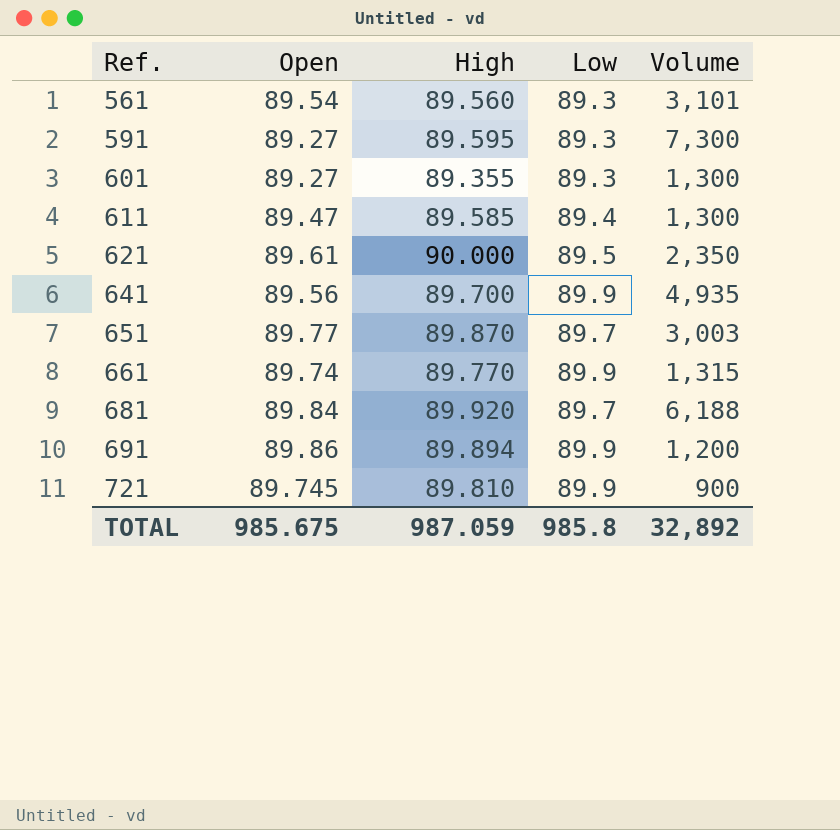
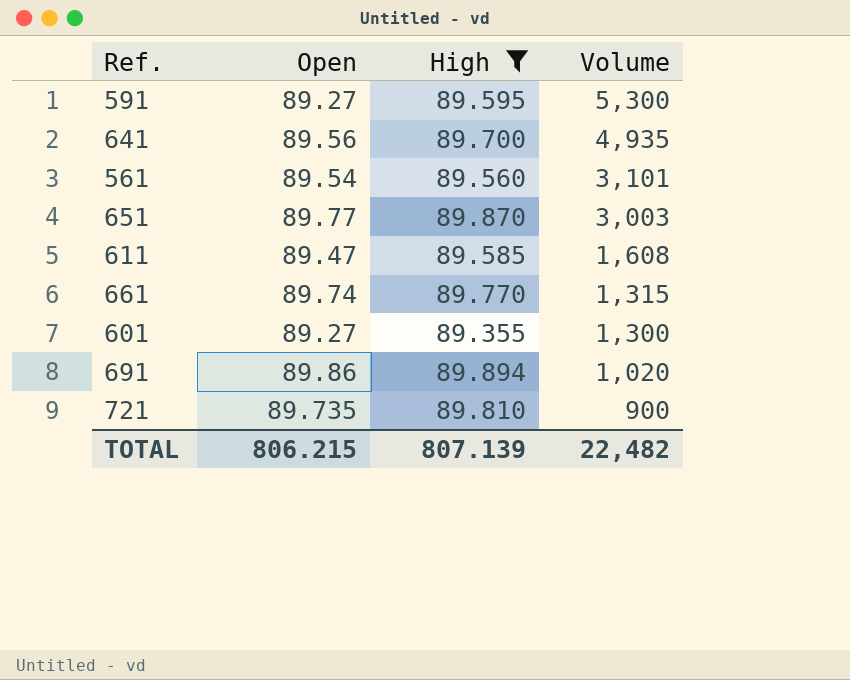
filter: none -> High <= 89.894
row order: Ref. ascending -> Volume descending
column Low | position: 4 -> none
591 | Volume: 7,300 -> 5,300
611 | Volume: 1,300 -> 1,608
691 | Volume: 1,200 -> 1,020
721 | Open: 89.745 -> 89.735
TOTAL | Open: 985.675 -> 806.215
TOTAL | High: 987.059 -> 807.139
TOTAL | Volume: 32,892 -> 22,482

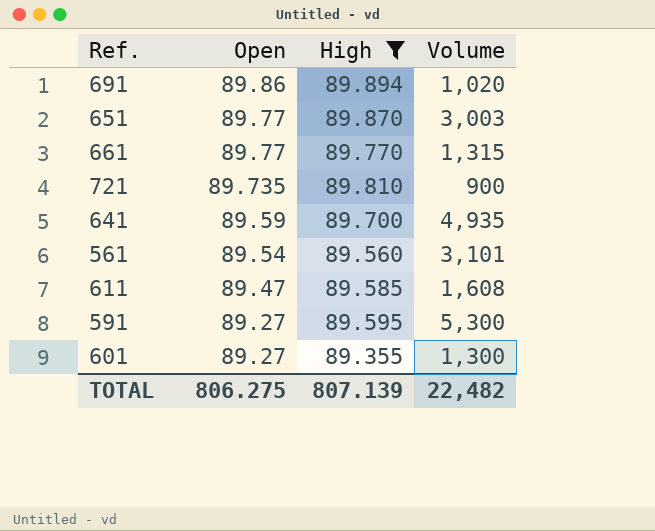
row order: Volume descending -> Open descending
661 | Open: 89.74 -> 89.77
641 | Open: 89.56 -> 89.59
TOTAL | Open: 806.215 -> 806.275

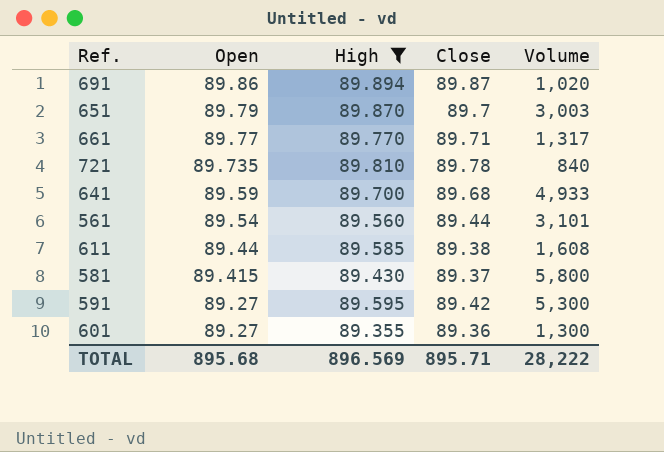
column Close | position: none -> 4
651 | Open: 89.77 -> 89.79
661 | Volume: 1,315 -> 1,317
721 | Volume: 900 -> 840
641 | Volume: 4,935 -> 4,933
611 | Open: 89.47 -> 89.44
row 581: none -> 89.415 | 89.430 | 89.37 | 5,800
TOTAL | Open: 806.275 -> 895.68
TOTAL | High: 807.139 -> 896.569
TOTAL | Volume: 22,482 -> 28,222

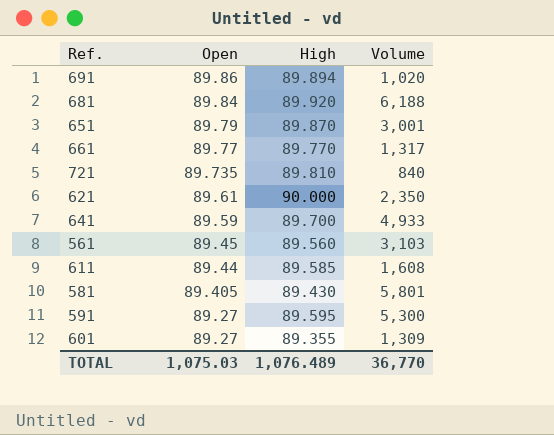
filter: High <= 89.894 -> none
column Close | position: 4 -> none
651 | Volume: 3,003 -> 3,001
561 | Open: 89.54 -> 89.45
561 | Volume: 3,101 -> 3,103
581 | Open: 89.415 -> 89.405
581 | Volume: 5,800 -> 5,801
601 | Volume: 1,300 -> 1,309
TOTAL | Open: 895.68 -> 1,075.03
TOTAL | High: 896.569 -> 1,076.489
TOTAL | Volume: 28,222 -> 36,770

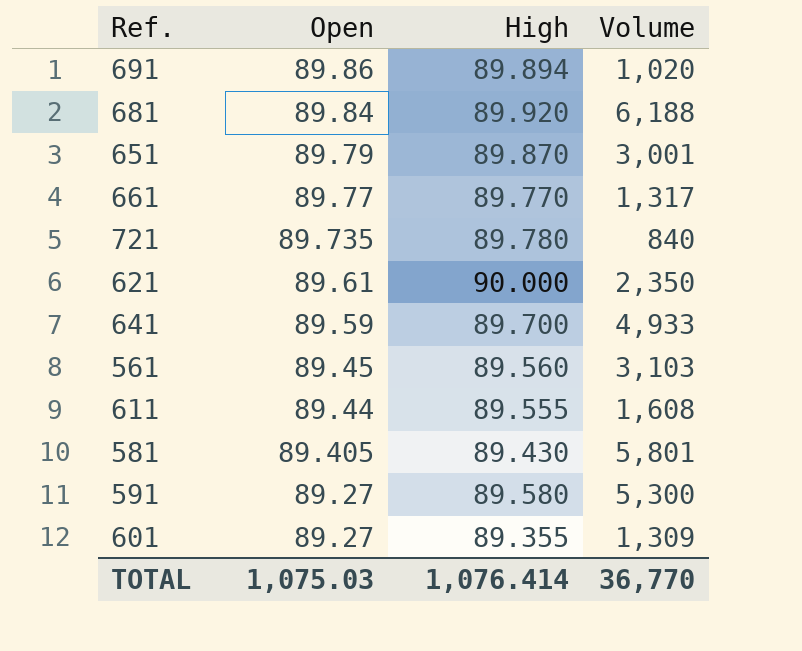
721 | High: 89.810 -> 89.780
611 | High: 89.585 -> 89.555
591 | High: 89.595 -> 89.580
TOTAL | High: 1,076.489 -> 1,076.414

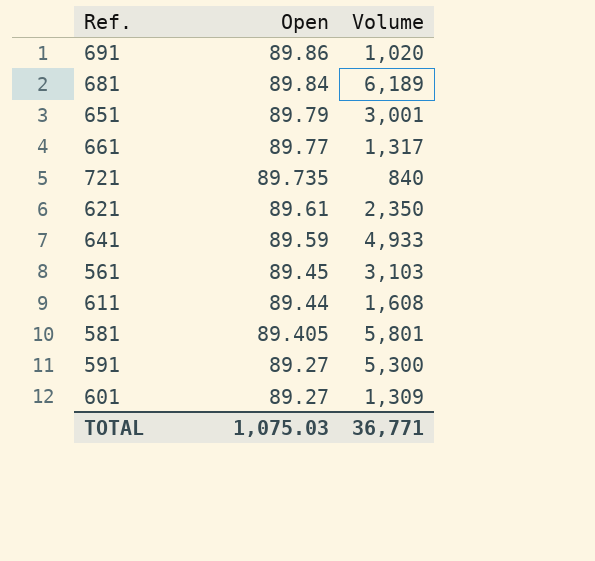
column High | position: 3 -> none
681 | Volume: 6,188 -> 6,189
TOTAL | Volume: 36,770 -> 36,771

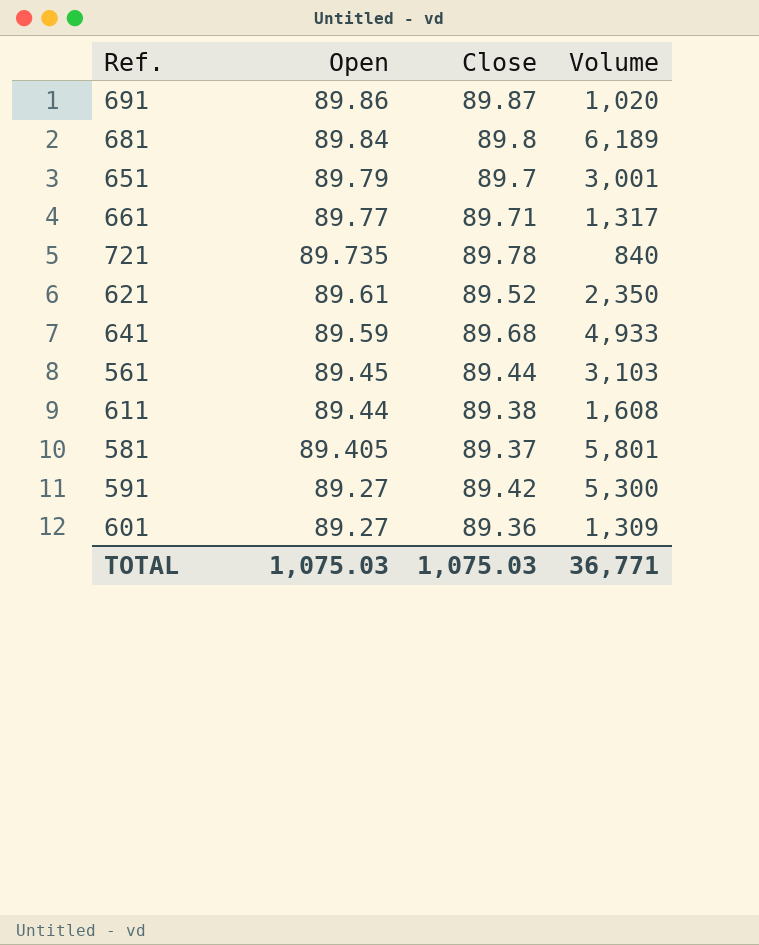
column Close | position: none -> 3

